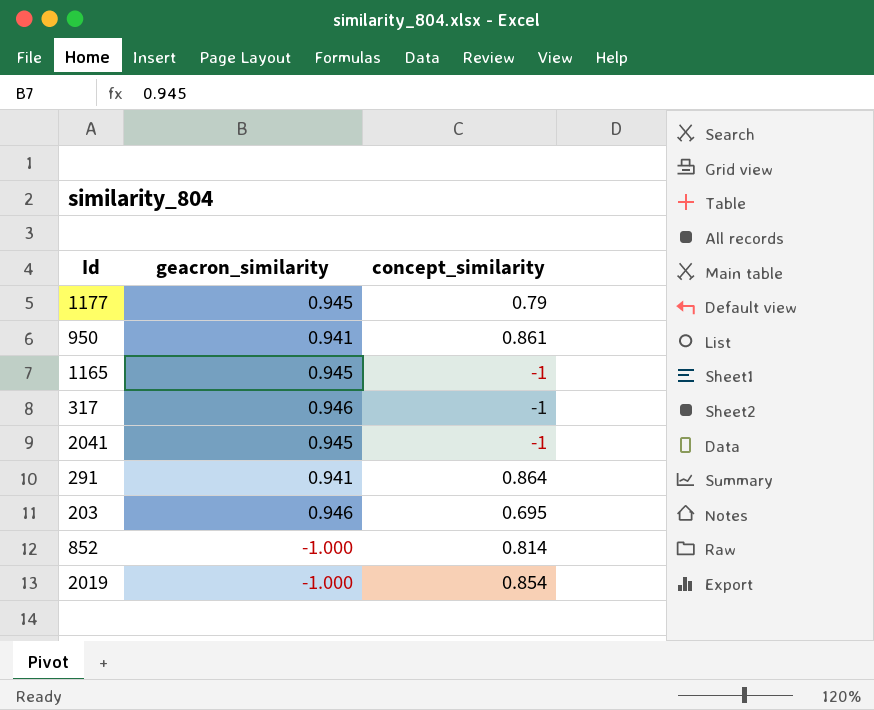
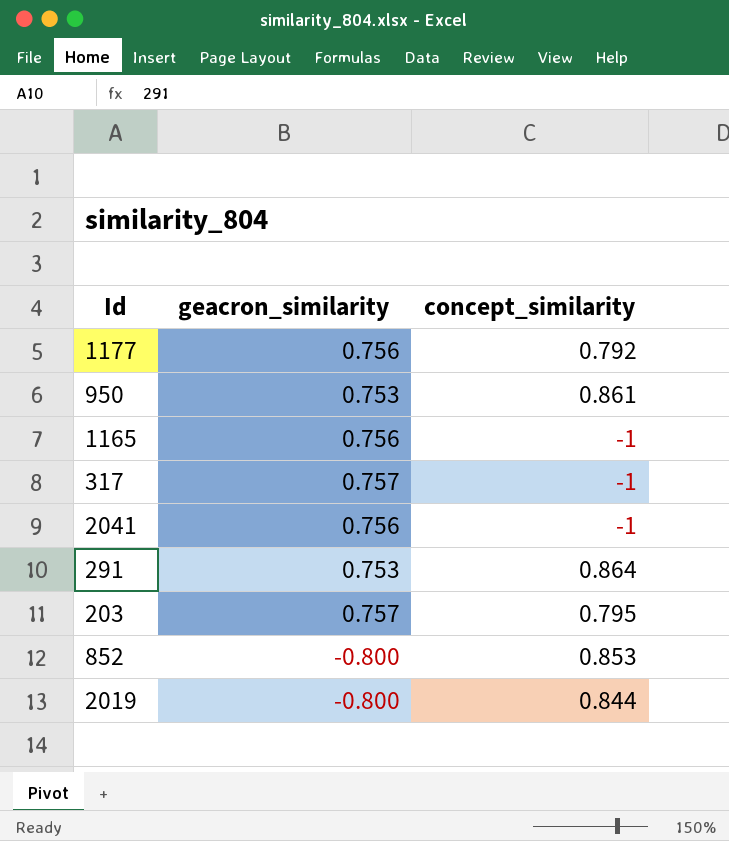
1177 | geacron_similarity: 0.945 -> 0.756
1177 | concept_similarity: 0.79 -> 0.792
950 | geacron_similarity: 0.941 -> 0.753
1165 | geacron_similarity: 0.945 -> 0.756
317 | geacron_similarity: 0.946 -> 0.757
2041 | geacron_similarity: 0.945 -> 0.756
291 | geacron_similarity: 0.941 -> 0.753
203 | geacron_similarity: 0.946 -> 0.757
203 | concept_similarity: 0.695 -> 0.795
852 | geacron_similarity: -1.000 -> -0.800
852 | concept_similarity: 0.814 -> 0.853
2019 | geacron_similarity: -1.000 -> -0.800
2019 | concept_similarity: 0.854 -> 0.844

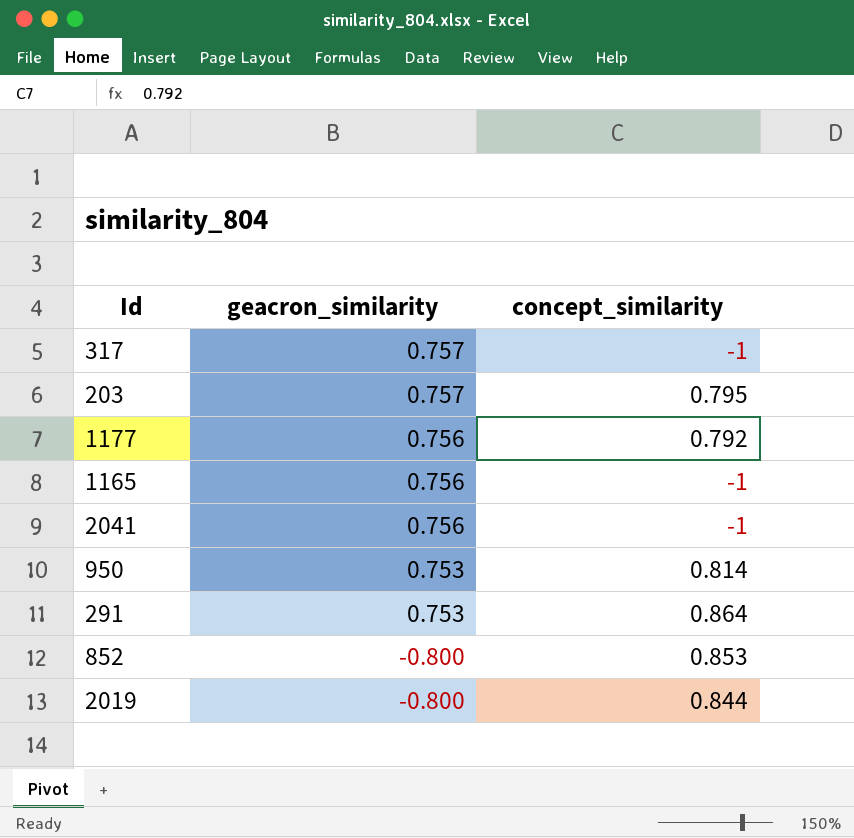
row order: none -> geacron_similarity descending
950 | concept_similarity: 0.861 -> 0.814

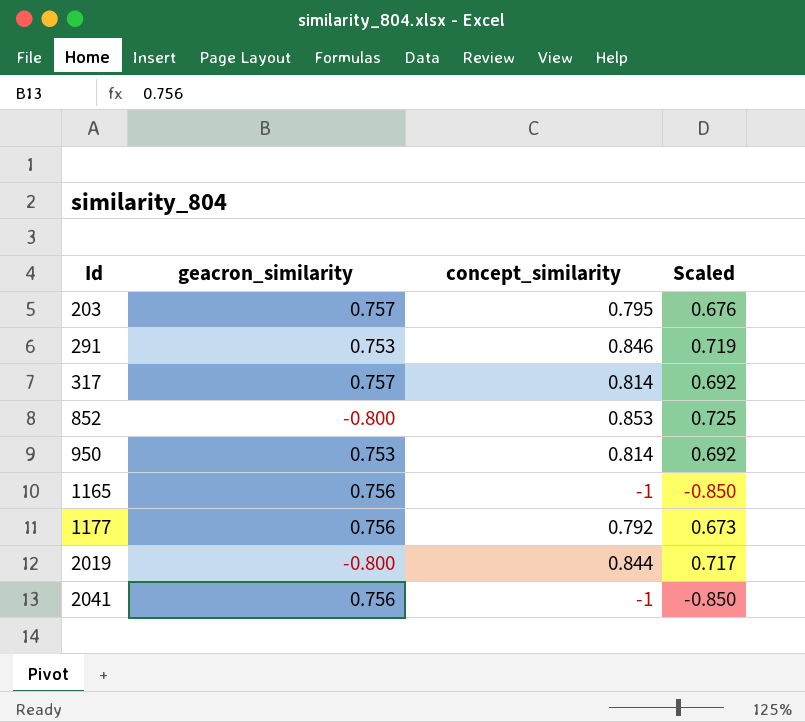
row order: geacron_similarity descending -> Id ascending
column Scaled | formula: none -> [concept_similarity] * 0.85
291 | concept_similarity: 0.864 -> 0.846
317 | concept_similarity: -1 -> 0.814

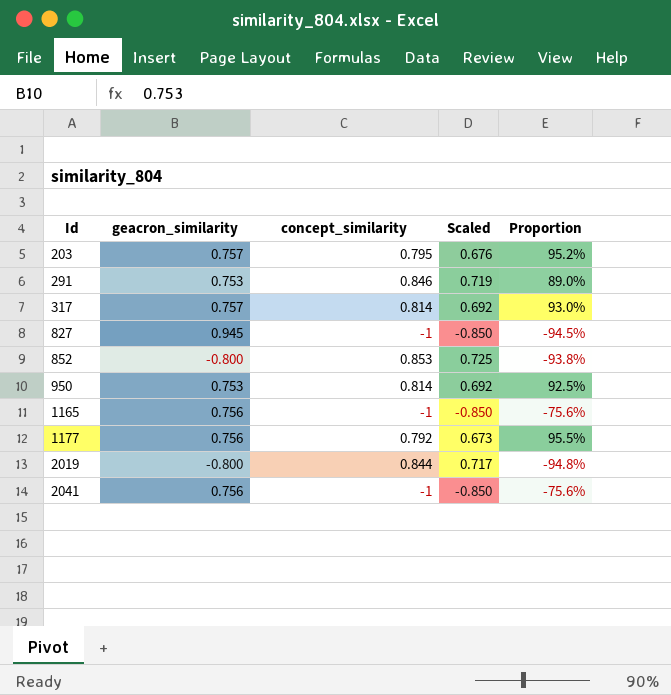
column Proportion | formula: none -> [geacron_similarity] / [concept_similarity]
row 827: none -> 0.945 | -1 | -0.850 | -94.5%

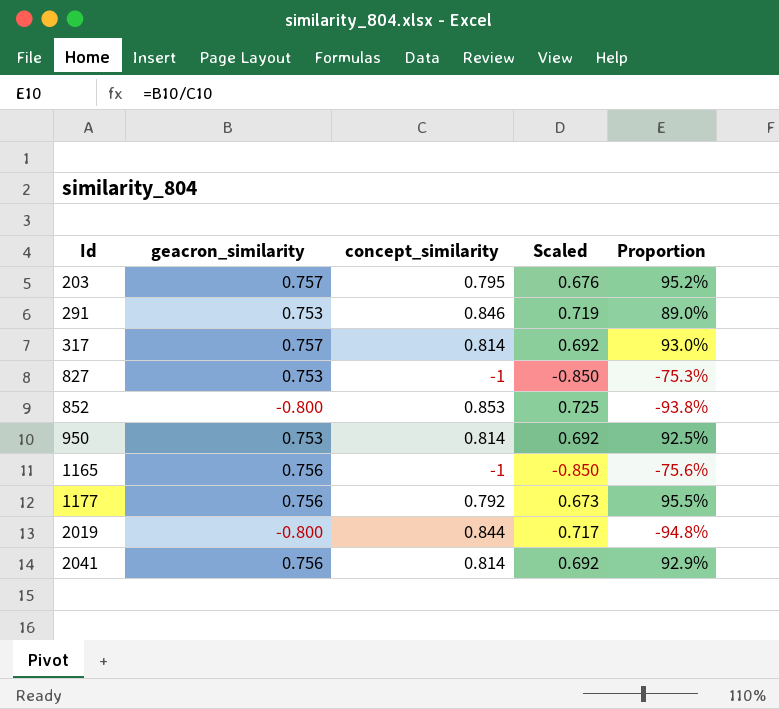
827 | geacron_similarity: 0.945 -> 0.753
827 | Proportion: -94.5% -> -75.3%
2041 | concept_similarity: -1 -> 0.814
2041 | Scaled: -0.850 -> 0.692
2041 | Proportion: -75.6% -> 92.9%

